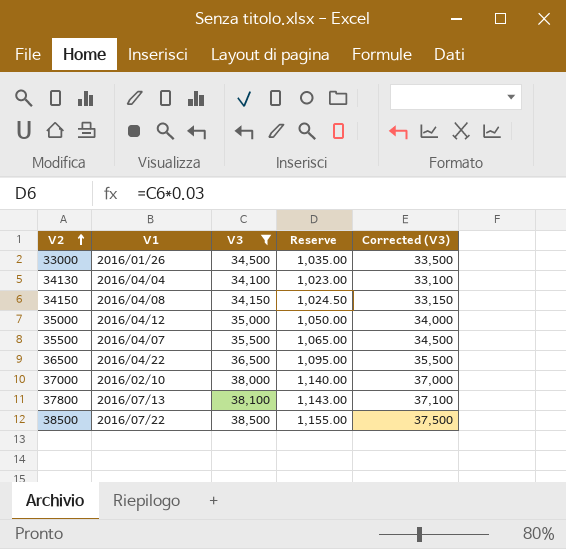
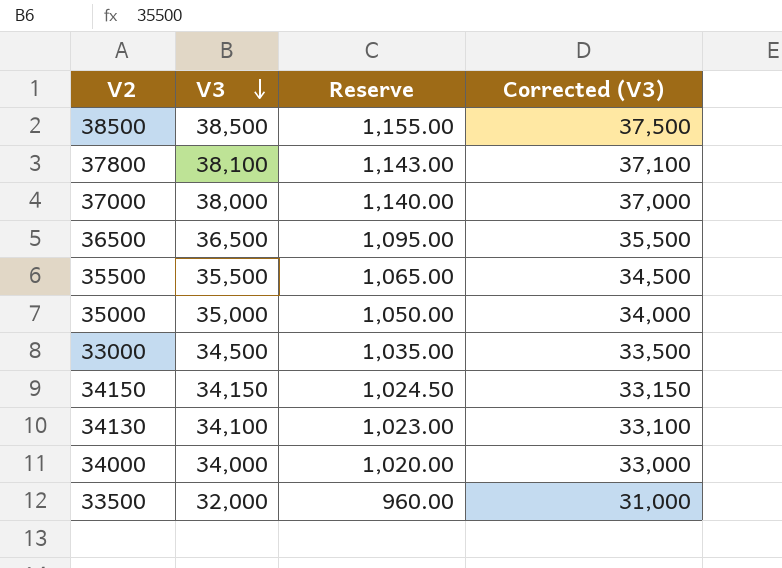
filter: V3 >= 34,100 -> none
row order: V2 ascending -> V3 descending
column V1 | position: 2 -> none

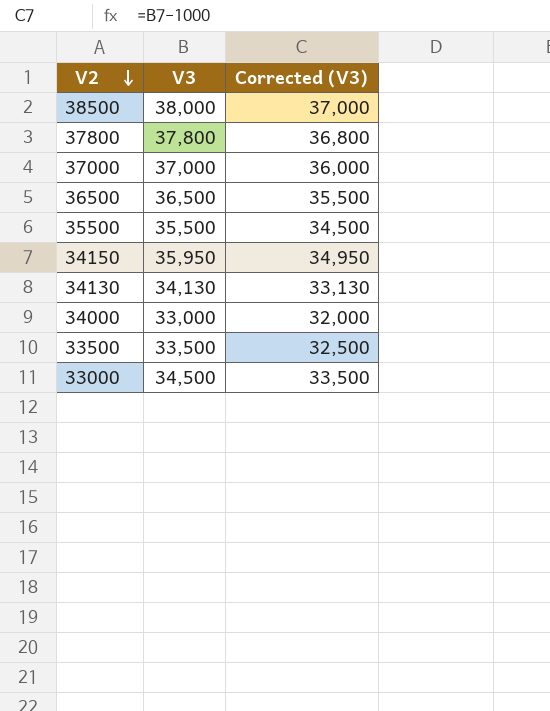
row order: V3 descending -> V2 descending
column Reserve | formula: [V3] * 0.03 -> none
row 35000: 35,000 | 1,050.00 | 34,000 -> none
38500 | V3: 38,500 -> 38,000
38500 | Corrected (V3): 37,500 -> 37,000
37800 | V3: 38,100 -> 37,800
37800 | Corrected (V3): 37,100 -> 36,800
37000 | V3: 38,000 -> 37,000
37000 | Corrected (V3): 37,000 -> 36,000
34150 | V3: 34,150 -> 35,950
34150 | Corrected (V3): 33,150 -> 34,950
34130 | V3: 34,100 -> 34,130
34130 | Corrected (V3): 33,100 -> 33,130
34000 | V3: 34,000 -> 33,000
34000 | Corrected (V3): 33,000 -> 32,000
33500 | V3: 32,000 -> 33,500
33500 | Corrected (V3): 31,000 -> 32,500

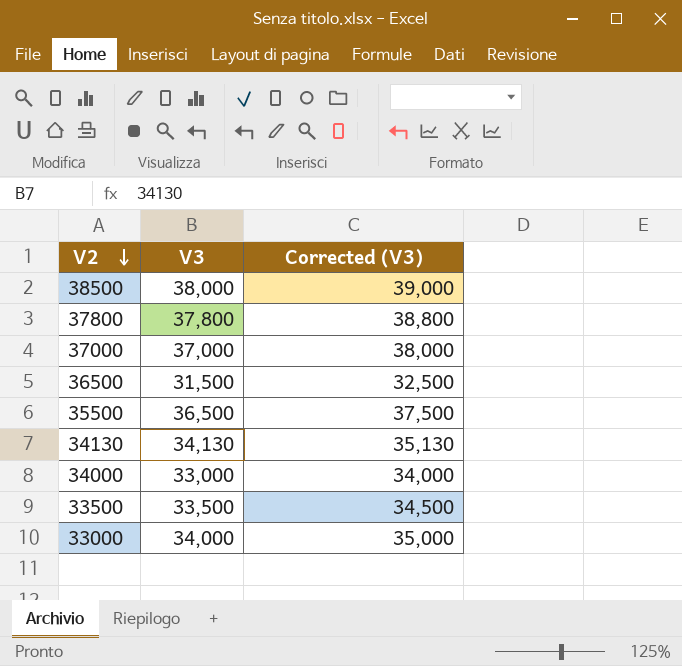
column Corrected (V3) | formula: [V3] - 1000 -> [V3] + 1000
row 34150: 35,950 | 34,950 -> none
36500 | V3: 36,500 -> 31,500
35500 | V3: 35,500 -> 36,500
33000 | V3: 34,500 -> 34,000

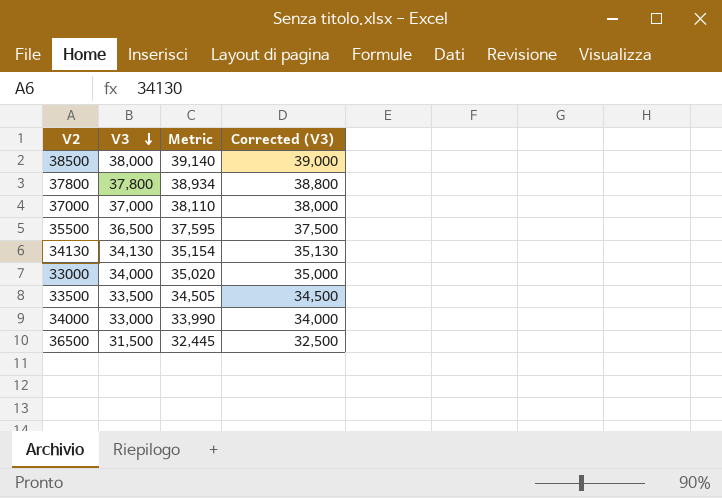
row order: V2 descending -> V3 descending
column Metric | formula: none -> [V3] * 1.03

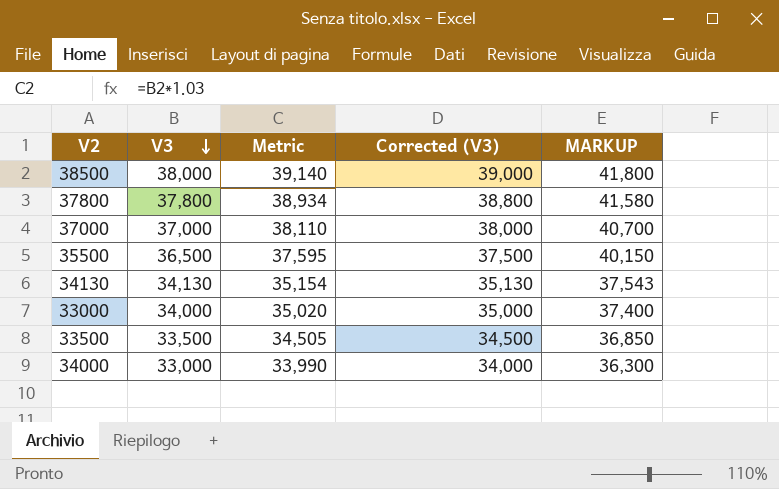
column MARKUP | formula: none -> [V3] * 1.1
row 36500: 31,500 | 32,445 | 32,500 -> none

